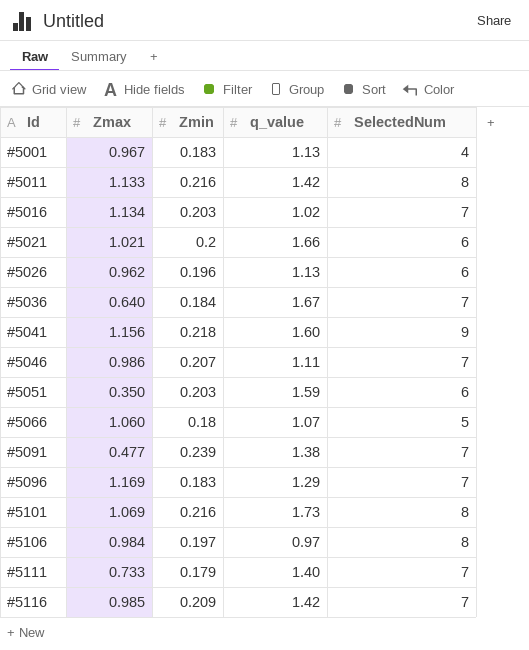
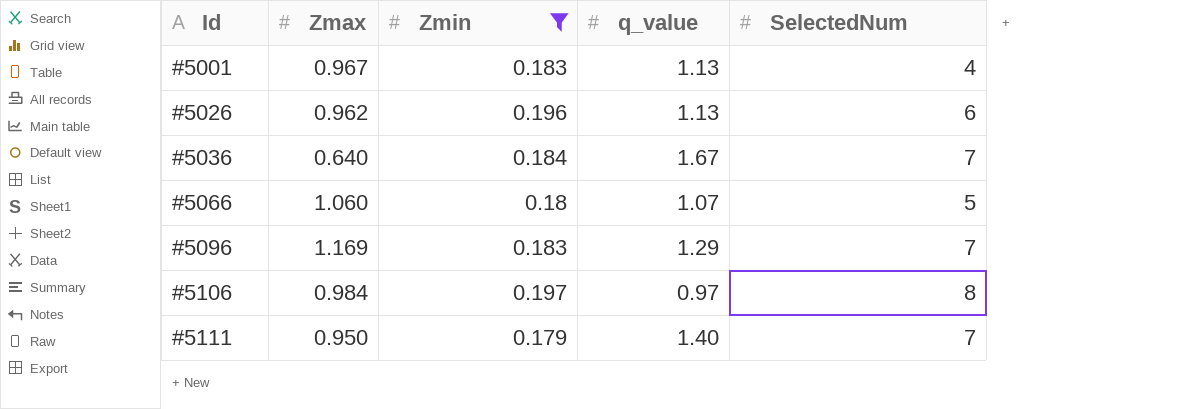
filter: none -> Zmin <= 0.197
#5111 | Zmax: 0.733 -> 0.950

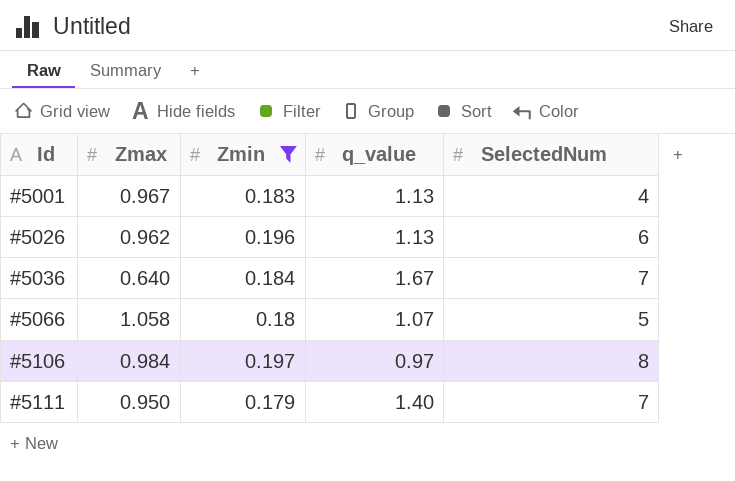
row #5096: 1.169 | 0.183 | 1.29 | 7 -> none
#5066 | Zmax: 1.060 -> 1.058

